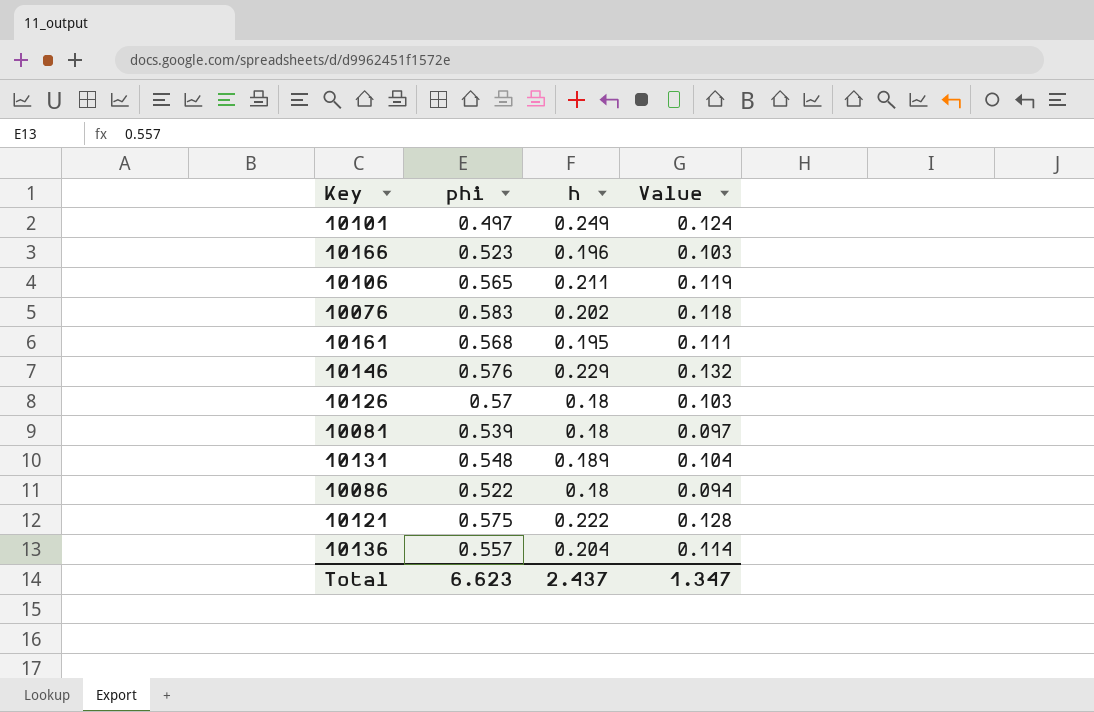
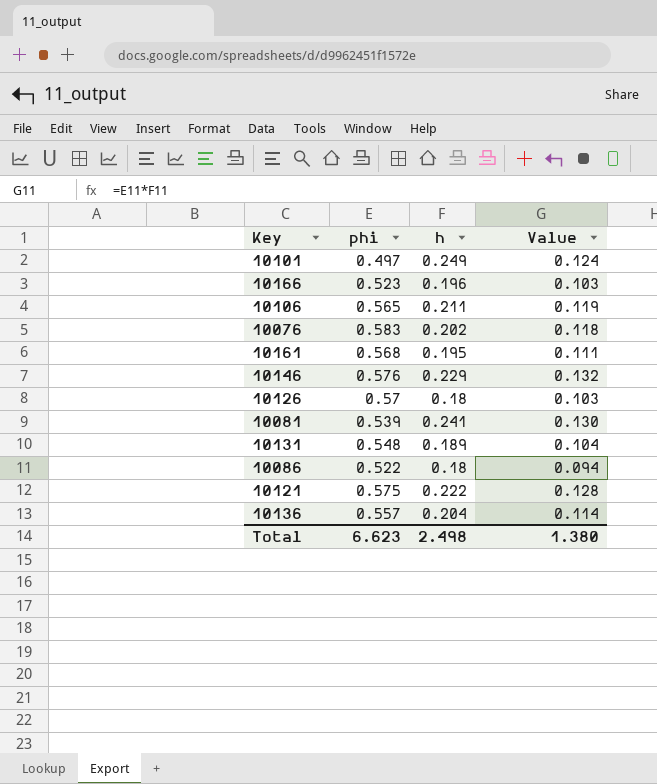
10081 | h: 0.18 -> 0.241
10081 | Value: 0.097 -> 0.130
Total | h: 2.437 -> 2.498
Total | Value: 1.347 -> 1.380

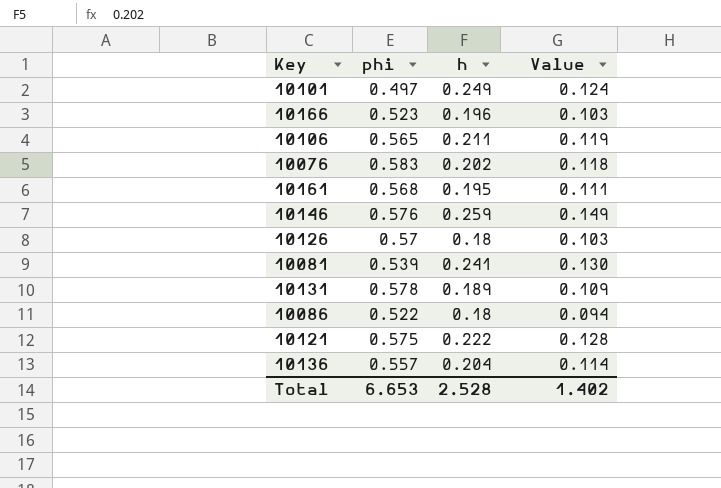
10146 | h: 0.229 -> 0.259
10146 | Value: 0.132 -> 0.149
10131 | phi: 0.548 -> 0.578
10131 | Value: 0.104 -> 0.109
Total | phi: 6.623 -> 6.653
Total | h: 2.498 -> 2.528
Total | Value: 1.380 -> 1.402

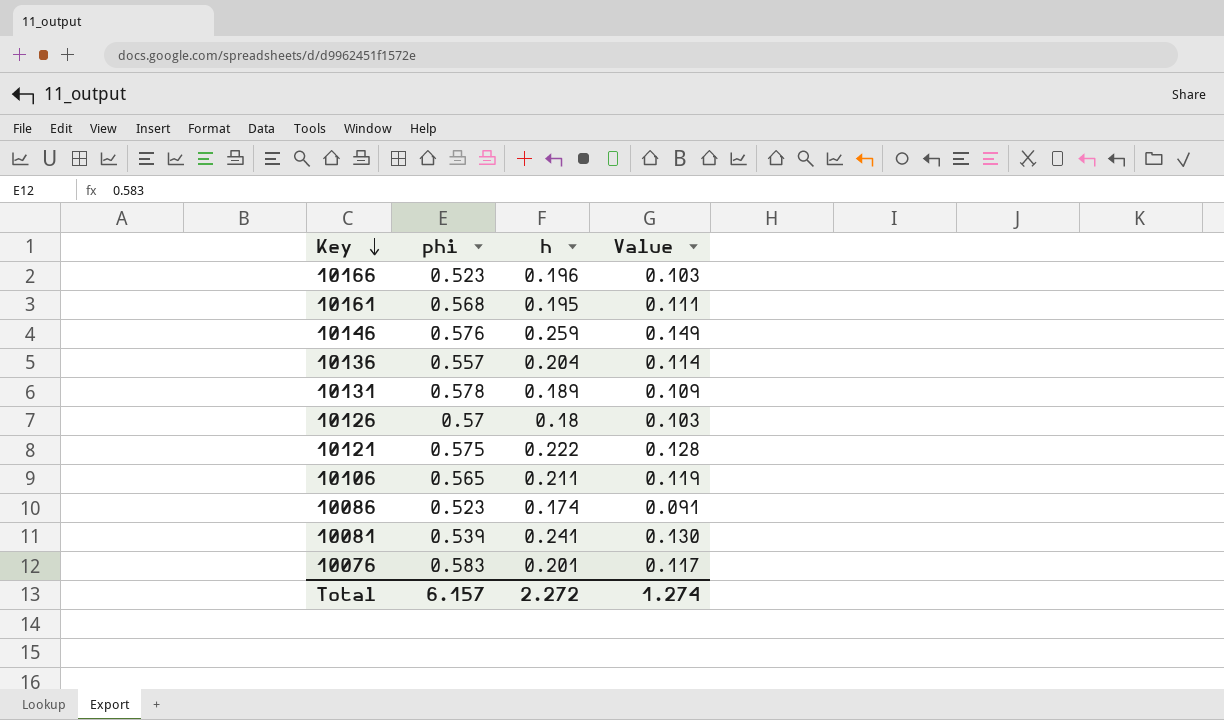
row order: none -> Key descending
row 10101: 0.497 | 0.249 | 0.124 -> none
10086 | phi: 0.522 -> 0.523
10086 | h: 0.18 -> 0.174
10086 | Value: 0.094 -> 0.091
10076 | h: 0.202 -> 0.201
10076 | Value: 0.118 -> 0.117
Total | phi: 6.653 -> 6.157
Total | h: 2.528 -> 2.272
Total | Value: 1.402 -> 1.274

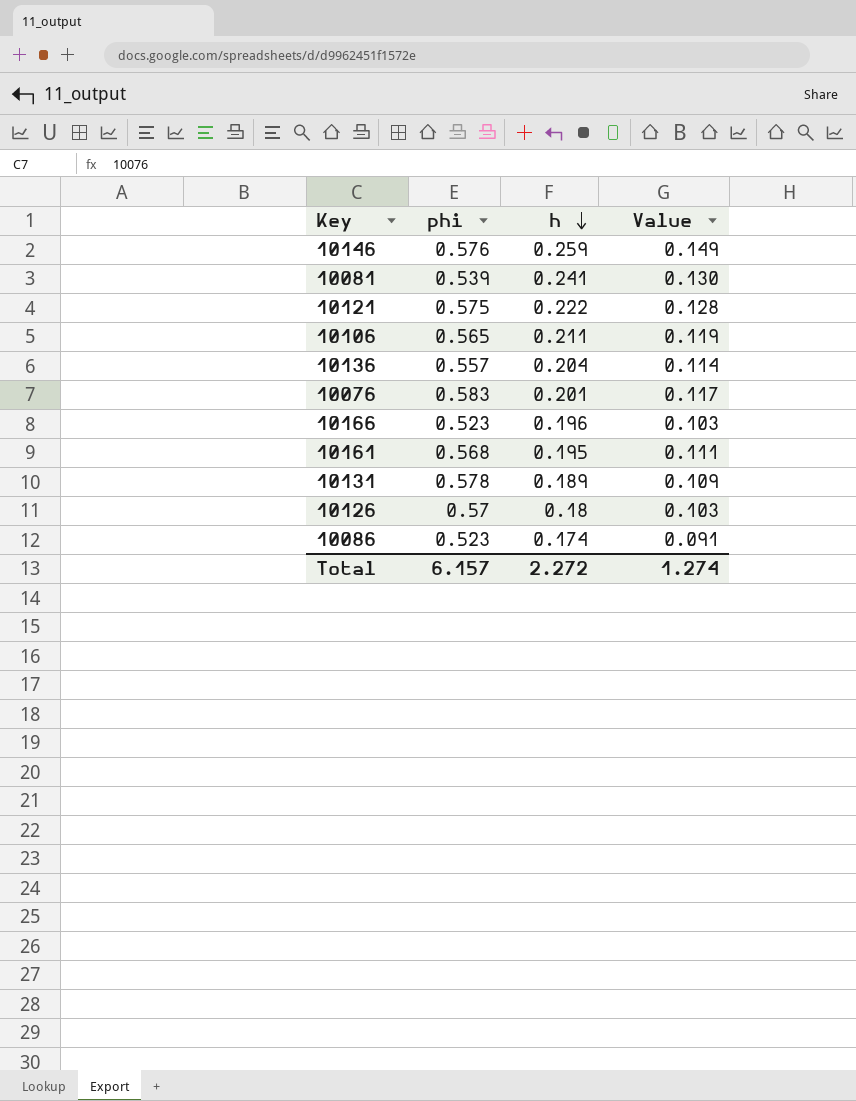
row order: Key descending -> h descending

